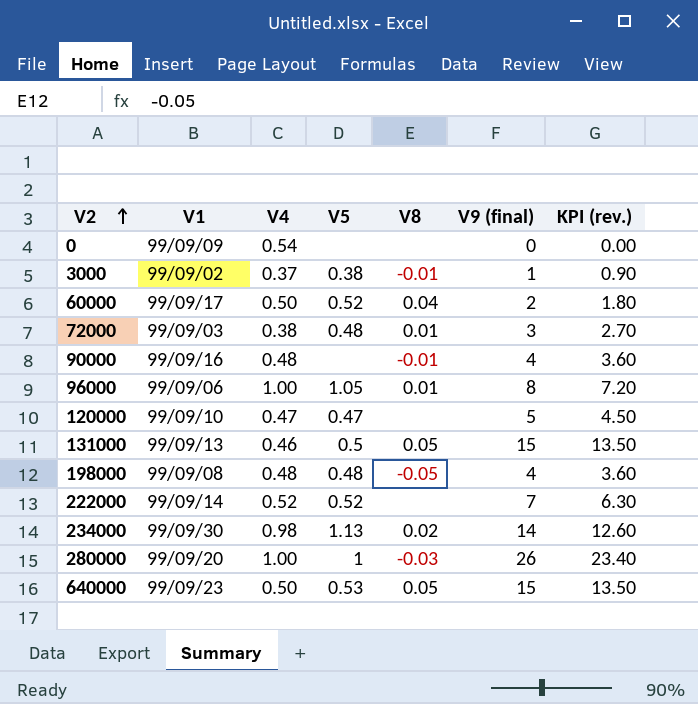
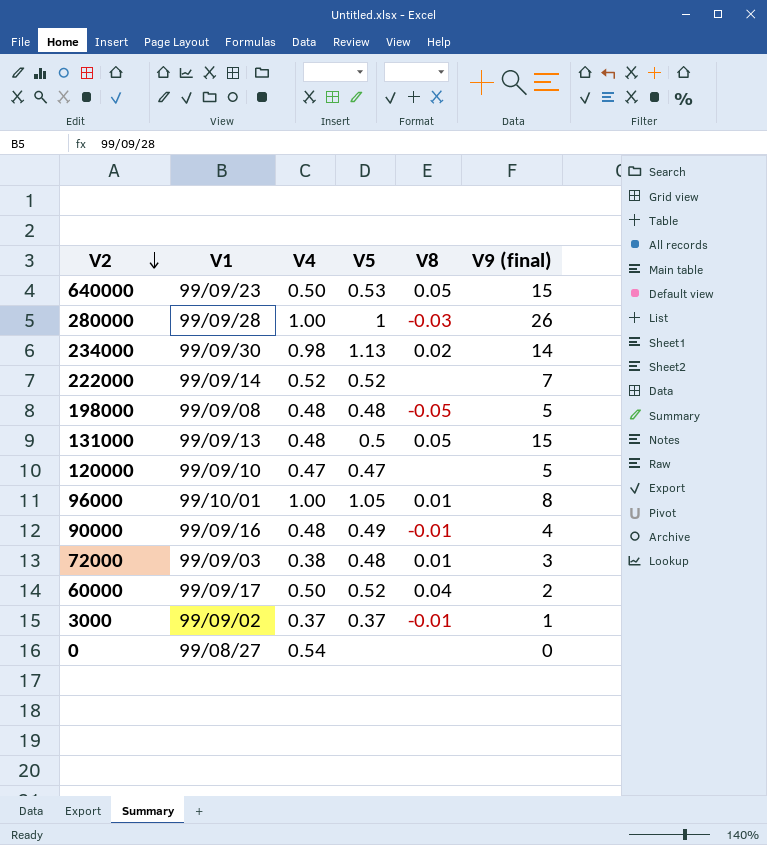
row order: V2 ascending -> V2 descending
column KPI (rev.) | formula: [V9 (final)] * 0.9 -> none
280000 | V1: 99/09/20 -> 99/09/28
198000 | V9 (final): 4 -> 5
131000 | V4: 0.46 -> 0.48
96000 | V1: 99/09/06 -> 99/10/01
90000 | V5: none -> 0.49
3000 | V5: 0.38 -> 0.37
0 | V1: 99/09/09 -> 99/08/27

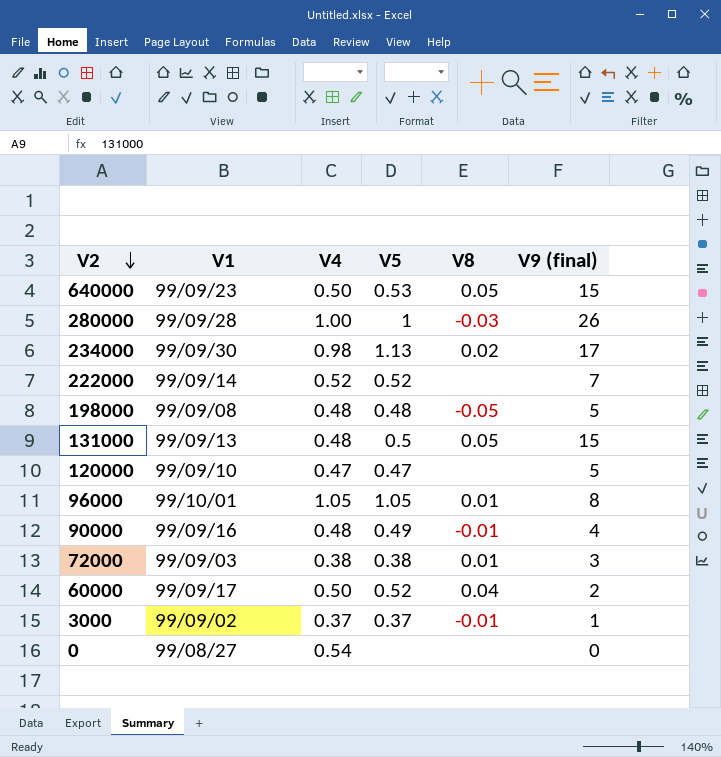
234000 | V9 (final): 14 -> 17
96000 | V4: 1.00 -> 1.05
72000 | V5: 0.48 -> 0.38

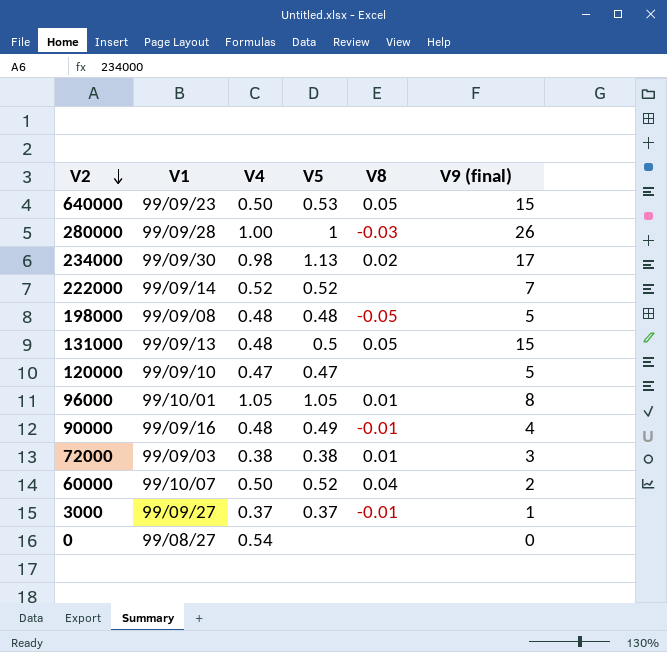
60000 | V1: 99/09/17 -> 99/10/07
3000 | V1: 99/09/02 -> 99/09/27

